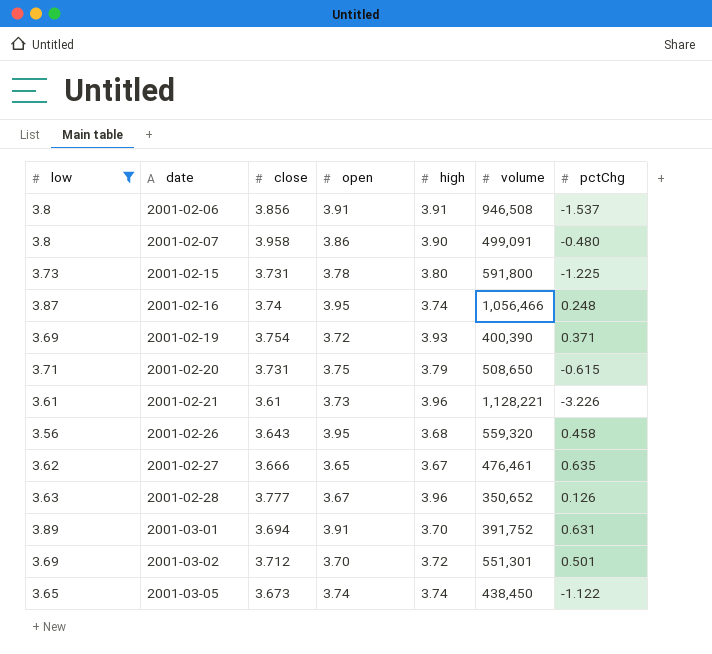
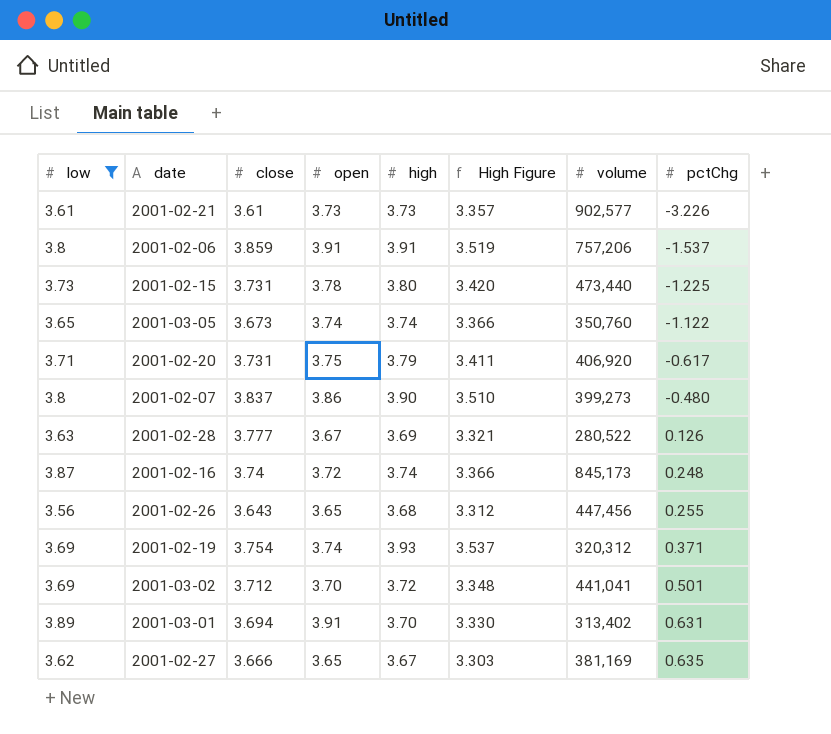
row order: date ascending -> pctChg ascending
column High Figure | formula: none -> [high] * 0.9
2001-02-21 | high: 3.96 -> 3.73
2001-02-21 | volume: 1,128,221 -> 902,577
2001-02-06 | close: 3.856 -> 3.859
2001-02-06 | volume: 946,508 -> 757,206
2001-02-15 | volume: 591,800 -> 473,440
2001-03-05 | volume: 438,450 -> 350,760
2001-02-20 | volume: 508,650 -> 406,920
2001-02-20 | pctChg: -0.615 -> -0.617
2001-02-07 | close: 3.958 -> 3.837
2001-02-07 | volume: 499,091 -> 399,273
2001-02-28 | high: 3.96 -> 3.69
2001-02-28 | volume: 350,652 -> 280,522
2001-02-16 | open: 3.95 -> 3.72
2001-02-16 | volume: 1,056,466 -> 845,173
2001-02-26 | open: 3.95 -> 3.65
2001-02-26 | volume: 559,320 -> 447,456
2001-02-26 | pctChg: 0.458 -> 0.255
2001-02-19 | open: 3.72 -> 3.74
2001-02-19 | volume: 400,390 -> 320,312
2001-03-02 | volume: 551,301 -> 441,041
2001-03-01 | volume: 391,752 -> 313,402
2001-02-27 | volume: 476,461 -> 381,169

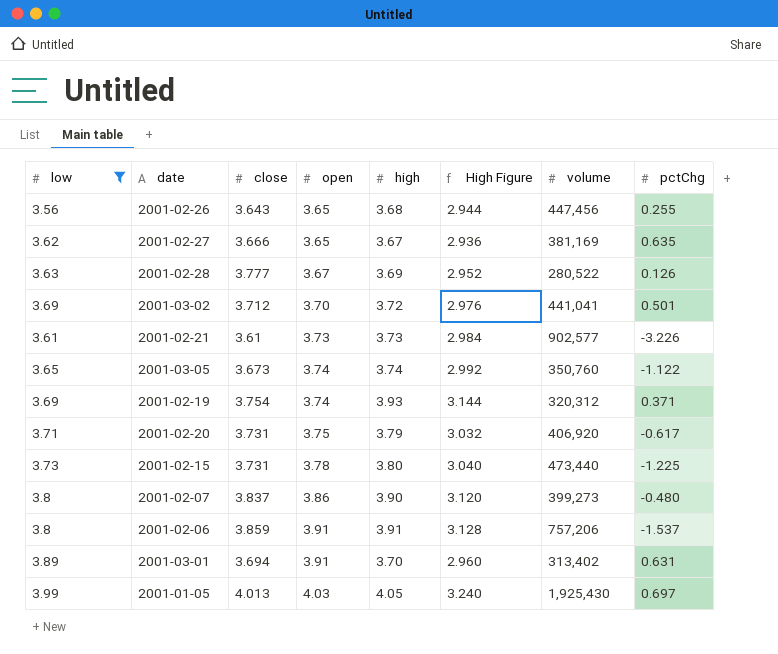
row order: pctChg ascending -> open ascending
column High Figure | formula: [high] * 0.9 -> [high] * 0.8
row 2001-02-16: 3.87 | 3.74 | 3.72 | 3.74 | 3.366 | 845,173 | 0.248 -> none
row 2001-01-05: none -> 3.99 | 4.013 | 4.03 | 4.05 | 3.240 | 1,925,430 | 0.697

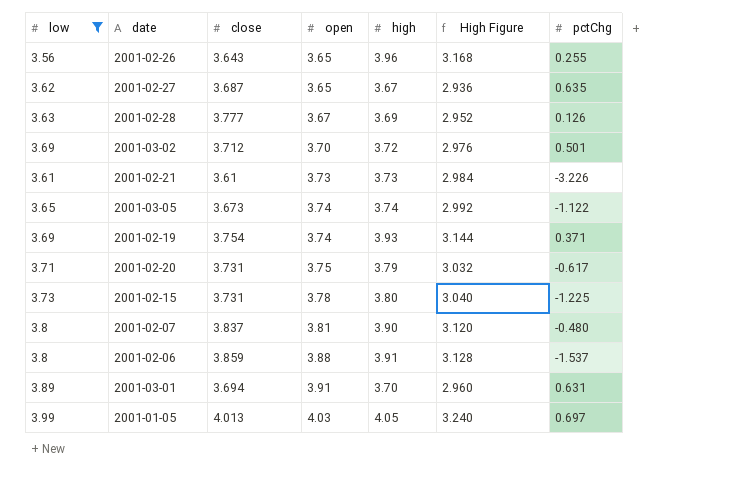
column volume | position: 7 -> none
2001-02-26 | high: 3.68 -> 3.96
2001-02-26 | High Figure: 2.944 -> 3.168
2001-02-27 | close: 3.666 -> 3.687
2001-02-07 | open: 3.86 -> 3.81
2001-02-06 | open: 3.91 -> 3.88

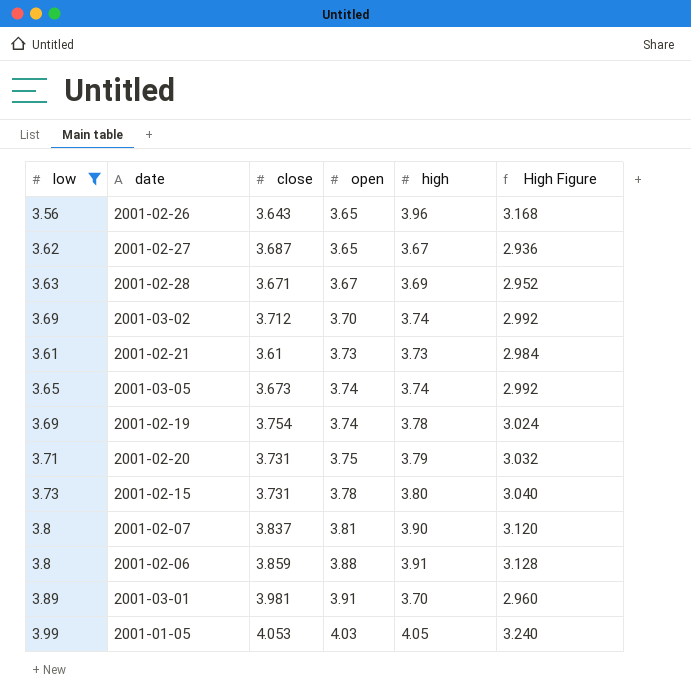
column pctChg | position: 7 -> none
2001-02-28 | close: 3.777 -> 3.671
2001-03-02 | high: 3.72 -> 3.74
2001-03-02 | High Figure: 2.976 -> 2.992
2001-02-19 | high: 3.93 -> 3.78
2001-02-19 | High Figure: 3.144 -> 3.024
2001-03-01 | close: 3.694 -> 3.981
2001-01-05 | close: 4.013 -> 4.053

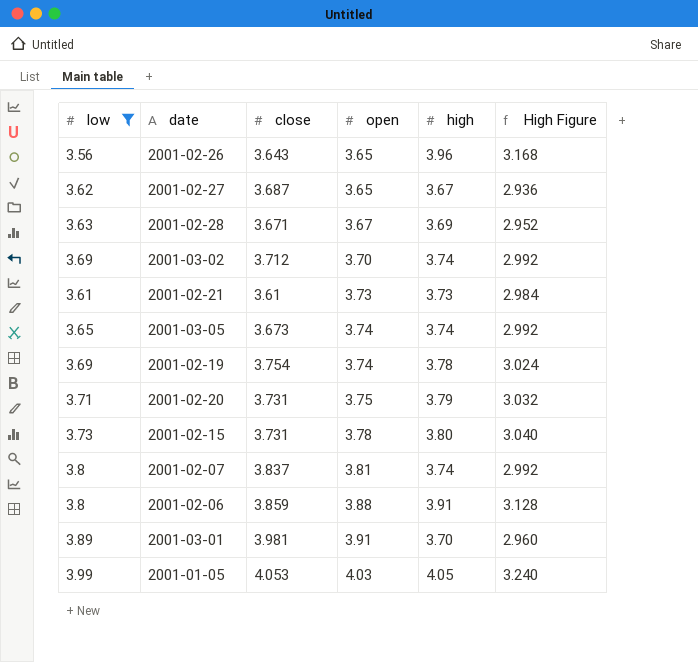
2001-02-07 | high: 3.90 -> 3.74
2001-02-07 | High Figure: 3.120 -> 2.992

